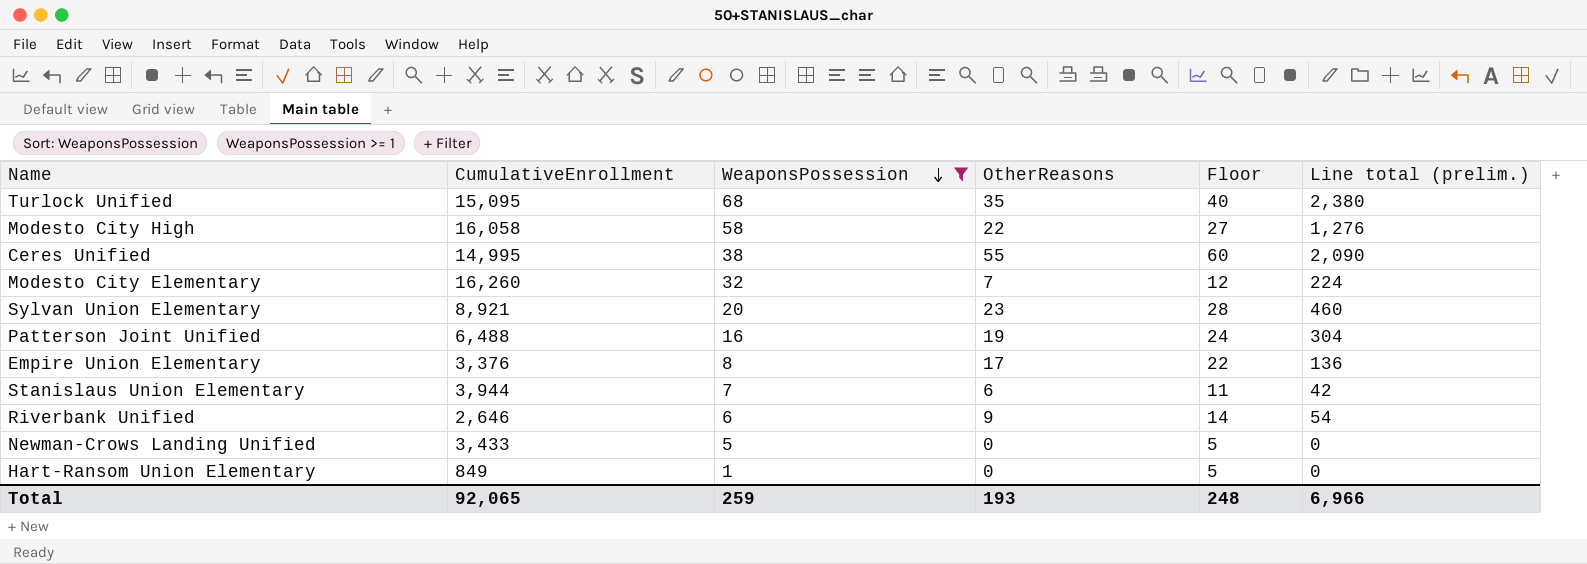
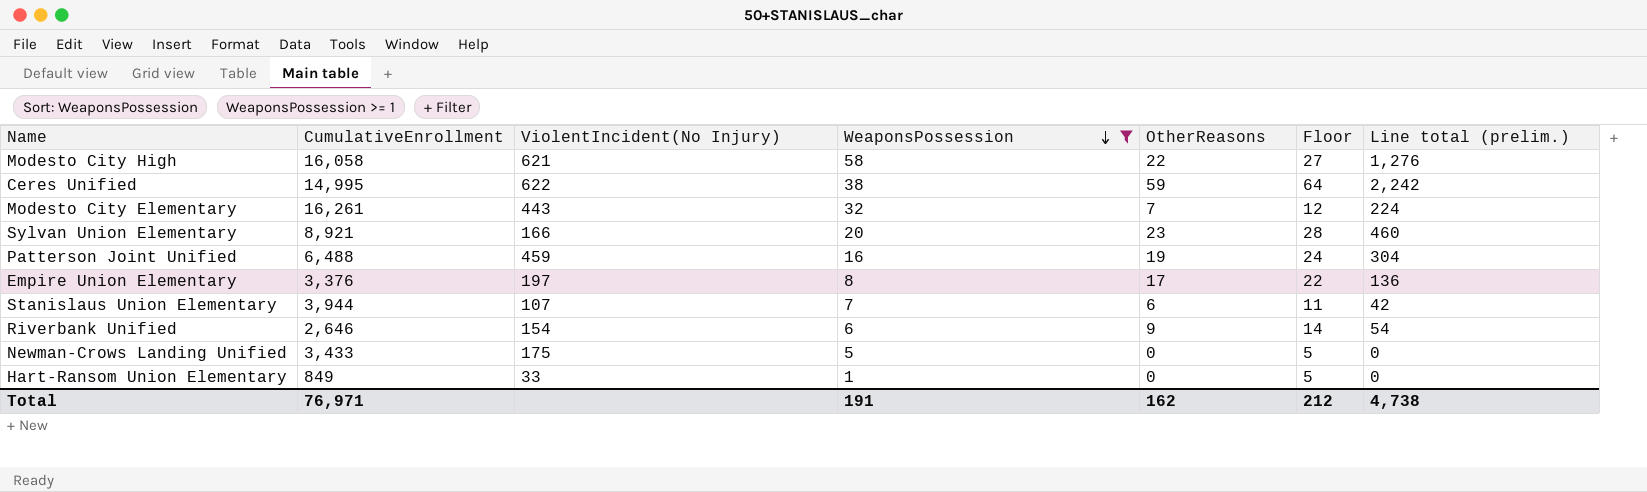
column ViolentIncident(No Injury) | position: none -> 3
row Turlock Unified: 15,095 | 68 | 35 | 40 | 2,380 -> none
Ceres Unified | OtherReasons: 55 -> 59
Ceres Unified | Floor: 60 -> 64
Ceres Unified | Line total (prelim.): 2,090 -> 2,242
Modesto City Elementary | CumulativeEnrollment: 16,260 -> 16,261
Total | CumulativeEnrollment: 92,065 -> 76,971
Total | WeaponsPossession: 259 -> 191
Total | OtherReasons: 193 -> 162
Total | Floor: 248 -> 212
Total | Line total (prelim.): 6,966 -> 4,738

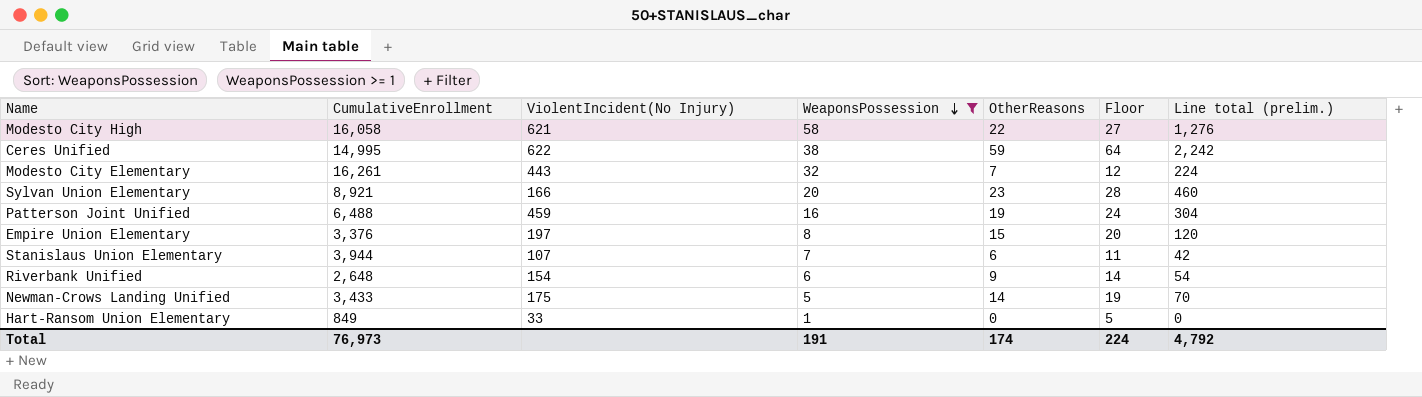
Empire Union Elementary | OtherReasons: 17 -> 15
Empire Union Elementary | Floor: 22 -> 20
Empire Union Elementary | Line total (prelim.): 136 -> 120
Riverbank Unified | CumulativeEnrollment: 2,646 -> 2,648
Newman-Crows Landing Unified | OtherReasons: 0 -> 14
Newman-Crows Landing Unified | Floor: 5 -> 19
Newman-Crows Landing Unified | Line total (prelim.): 0 -> 70
Total | CumulativeEnrollment: 76,971 -> 76,973
Total | OtherReasons: 162 -> 174
Total | Floor: 212 -> 224
Total | Line total (prelim.): 4,738 -> 4,792

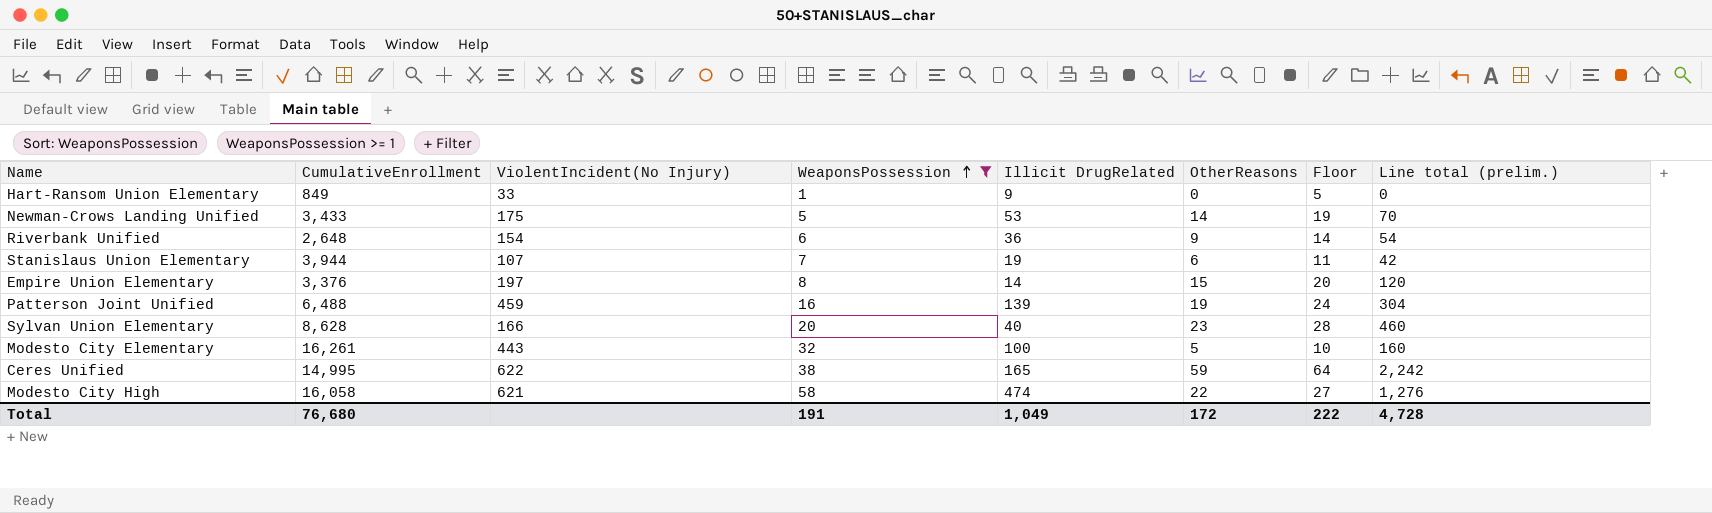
row order: WeaponsPossession descending -> WeaponsPossession ascending
column Illicit DrugRelated | position: none -> 5
Sylvan Union Elementary | CumulativeEnrollment: 8,921 -> 8,628
Modesto City Elementary | OtherReasons: 7 -> 5
Modesto City Elementary | Floor: 12 -> 10
Modesto City Elementary | Line total (prelim.): 224 -> 160
Total | CumulativeEnrollment: 76,973 -> 76,680
Total | OtherReasons: 174 -> 172
Total | Floor: 224 -> 222
Total | Line total (prelim.): 4,792 -> 4,728

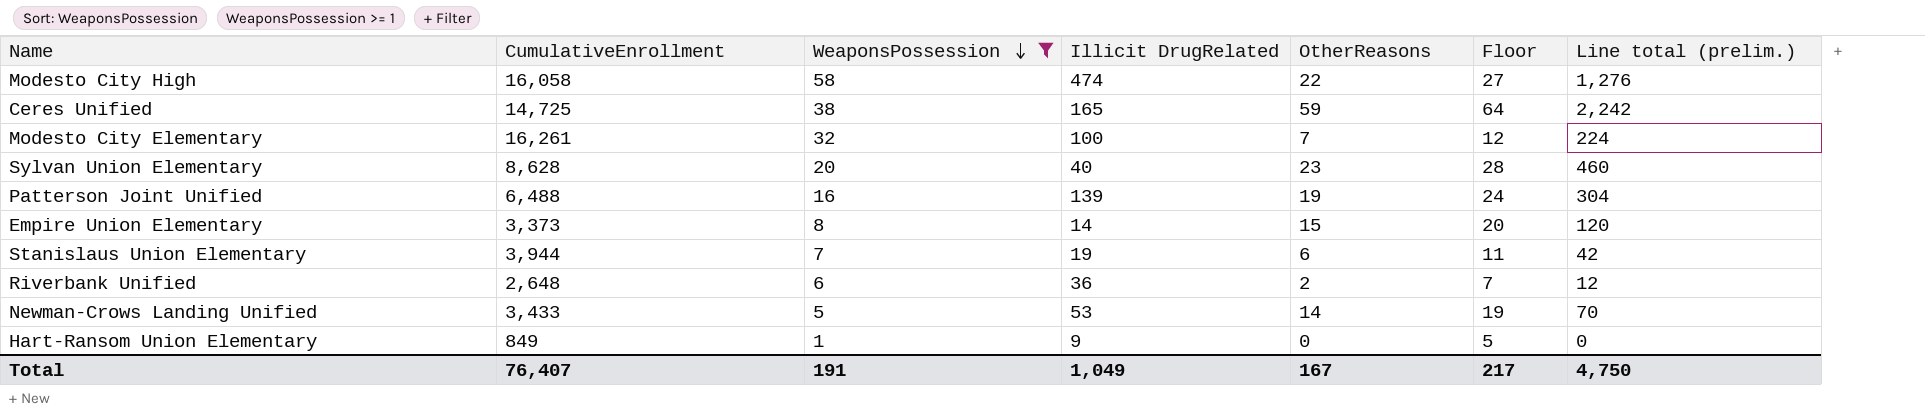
row order: WeaponsPossession ascending -> WeaponsPossession descending
column ViolentIncident(No Injury) | position: 3 -> none
Ceres Unified | CumulativeEnrollment: 14,995 -> 14,725
Modesto City Elementary | OtherReasons: 5 -> 7
Modesto City Elementary | Floor: 10 -> 12
Modesto City Elementary | Line total (prelim.): 160 -> 224
Empire Union Elementary | CumulativeEnrollment: 3,376 -> 3,373
Riverbank Unified | OtherReasons: 9 -> 2
Riverbank Unified | Floor: 14 -> 7
Riverbank Unified | Line total (prelim.): 54 -> 12
Total | CumulativeEnrollment: 76,680 -> 76,407
Total | OtherReasons: 172 -> 167
Total | Floor: 222 -> 217
Total | Line total (prelim.): 4,728 -> 4,750

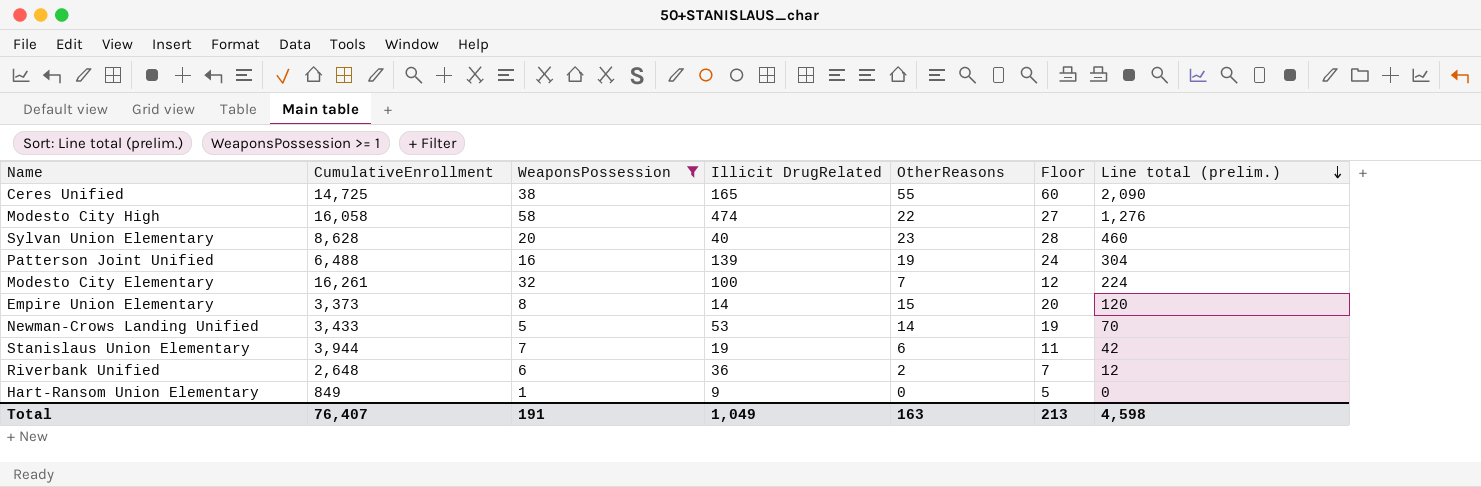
row order: WeaponsPossession descending -> Line total (prelim.) descending
Ceres Unified | OtherReasons: 59 -> 55
Ceres Unified | Floor: 64 -> 60
Ceres Unified | Line total (prelim.): 2,242 -> 2,090
Total | OtherReasons: 167 -> 163
Total | Floor: 217 -> 213
Total | Line total (prelim.): 4,750 -> 4,598

